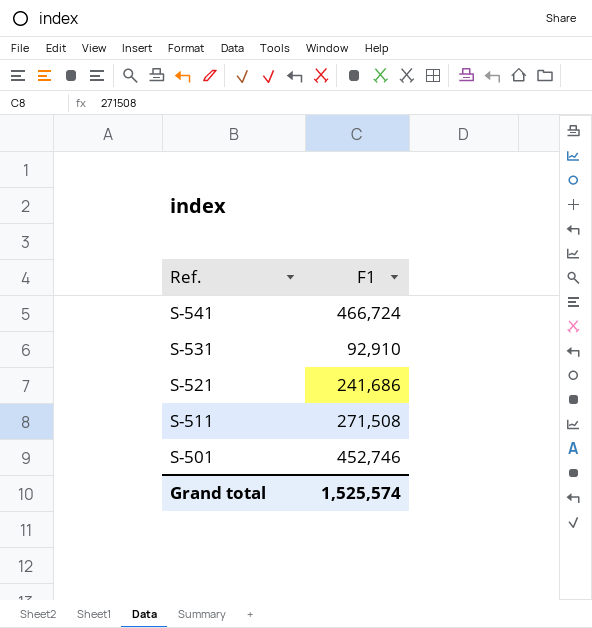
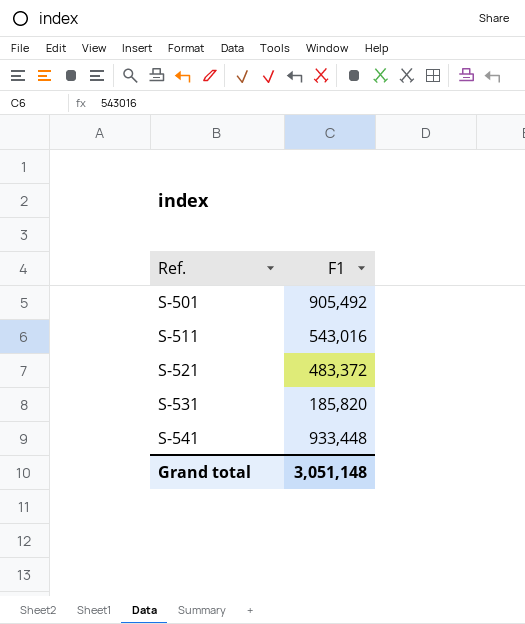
row order: Ref. descending -> Ref. ascending
S-501 | F1: 452,746 -> 905,492
S-511 | F1: 271,508 -> 543,016
S-521 | F1: 241,686 -> 483,372
S-531 | F1: 92,910 -> 185,820
S-541 | F1: 466,724 -> 933,448
Grand total | F1: 1,525,574 -> 3,051,148

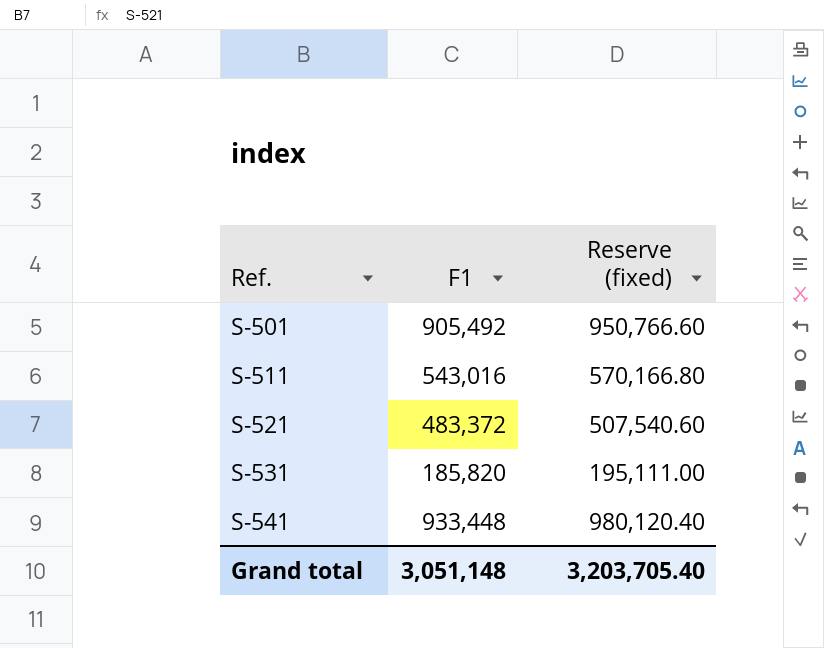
column Reserve (fixed) | formula: none -> [F1] * 1.05

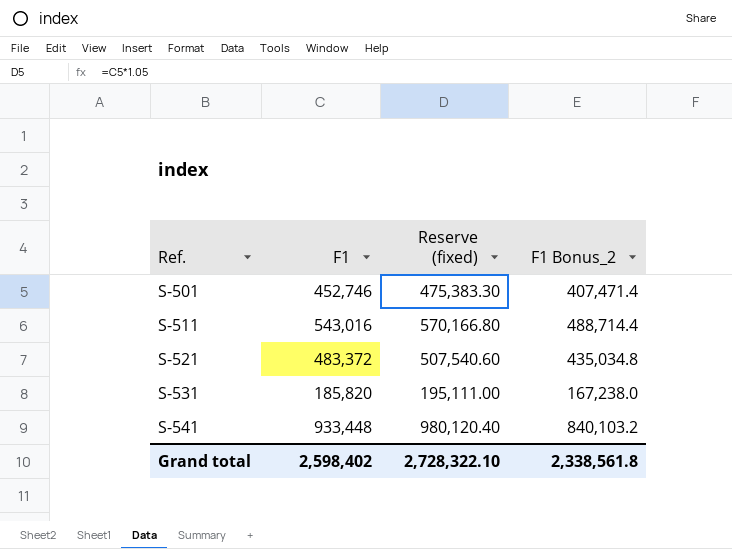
column F1 Bonus_2 | formula: none -> [F1] * 0.9
S-501 | F1: 905,492 -> 452,746
S-501 | Reserve (fixed): 950,766.60 -> 475,383.30
Grand total | F1: 3,051,148 -> 2,598,402
Grand total | Reserve (fixed): 3,203,705.40 -> 2,728,322.10

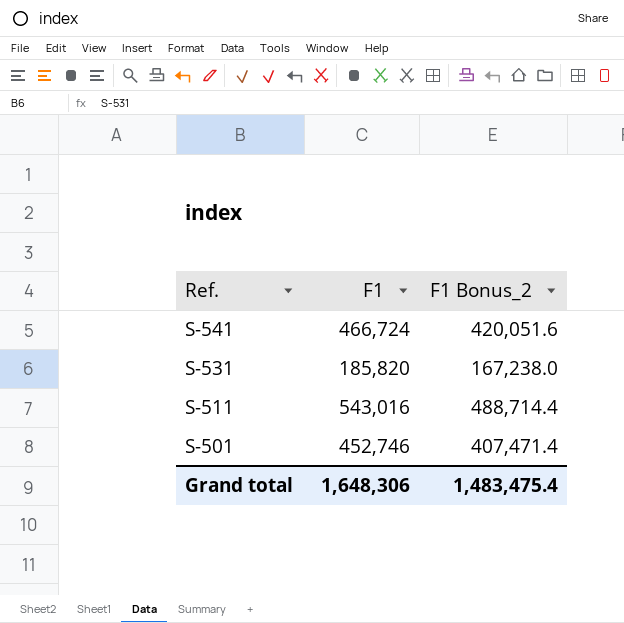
row order: Ref. ascending -> Ref. descending
column Reserve (fixed) | formula: [F1] * 1.05 -> none
row S-521: 483,372 | 507,540.60 | 435,034.8 -> none
S-541 | F1: 933,448 -> 466,724
S-541 | F1 Bonus_2: 840,103.2 -> 420,051.6
Grand total | F1: 2,598,402 -> 1,648,306
Grand total | F1 Bonus_2: 2,338,561.8 -> 1,483,475.4

